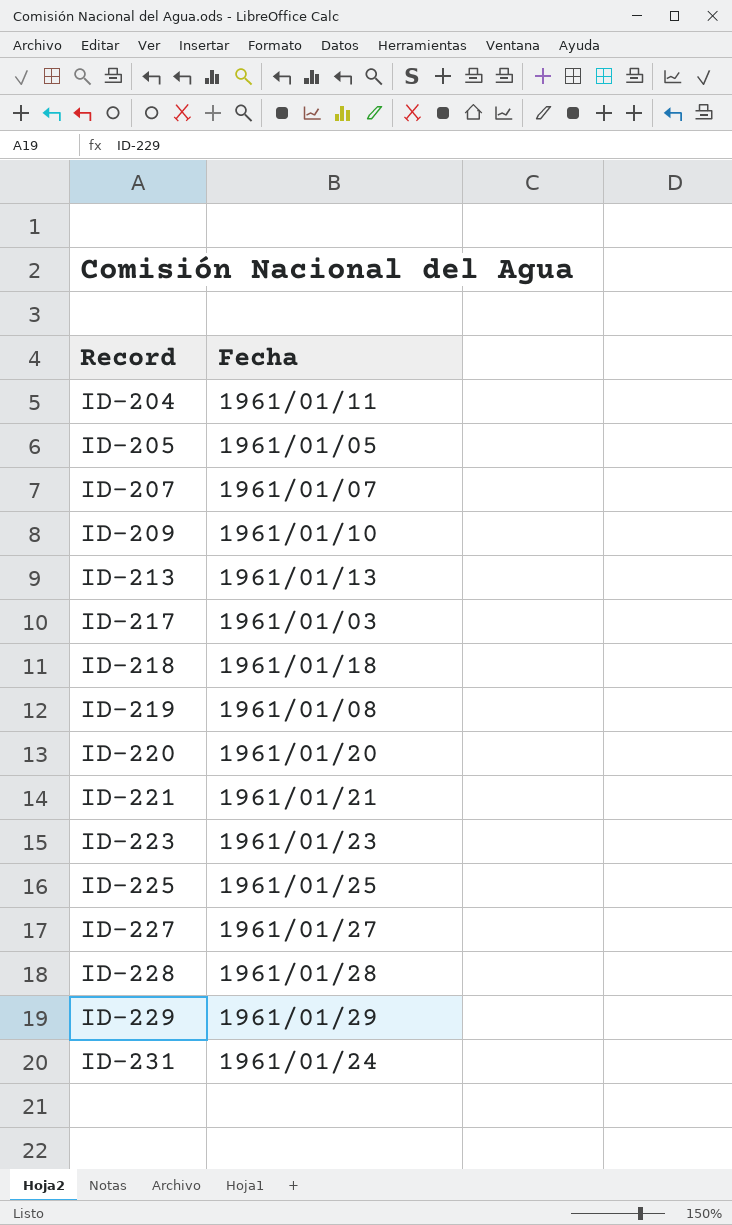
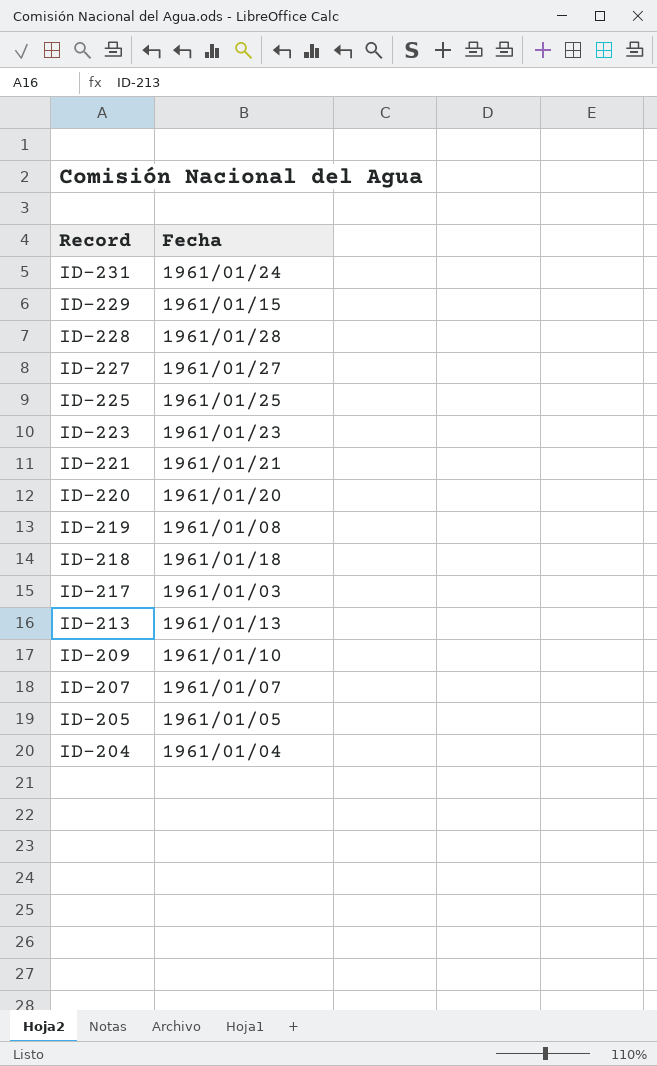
row order: Record ascending -> Record descending
ID-229 | Fecha: 1961/01/29 -> 1961/01/15
ID-204 | Fecha: 1961/01/11 -> 1961/01/04

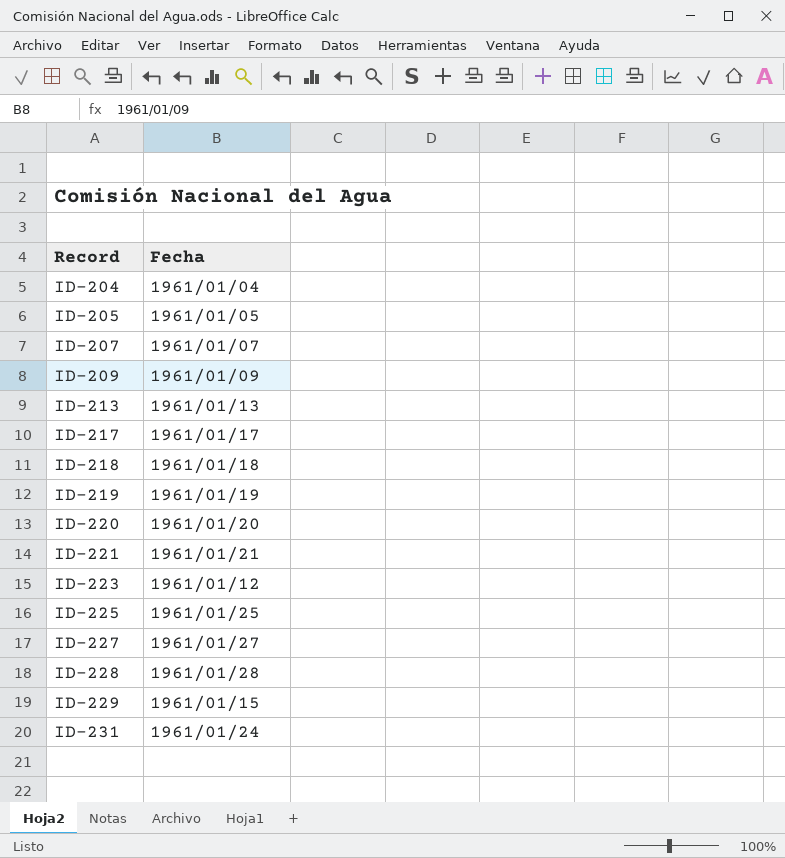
row order: Record descending -> Record ascending
ID-209 | Fecha: 1961/01/10 -> 1961/01/09
ID-217 | Fecha: 1961/01/03 -> 1961/01/17
ID-219 | Fecha: 1961/01/08 -> 1961/01/19
ID-223 | Fecha: 1961/01/23 -> 1961/01/12

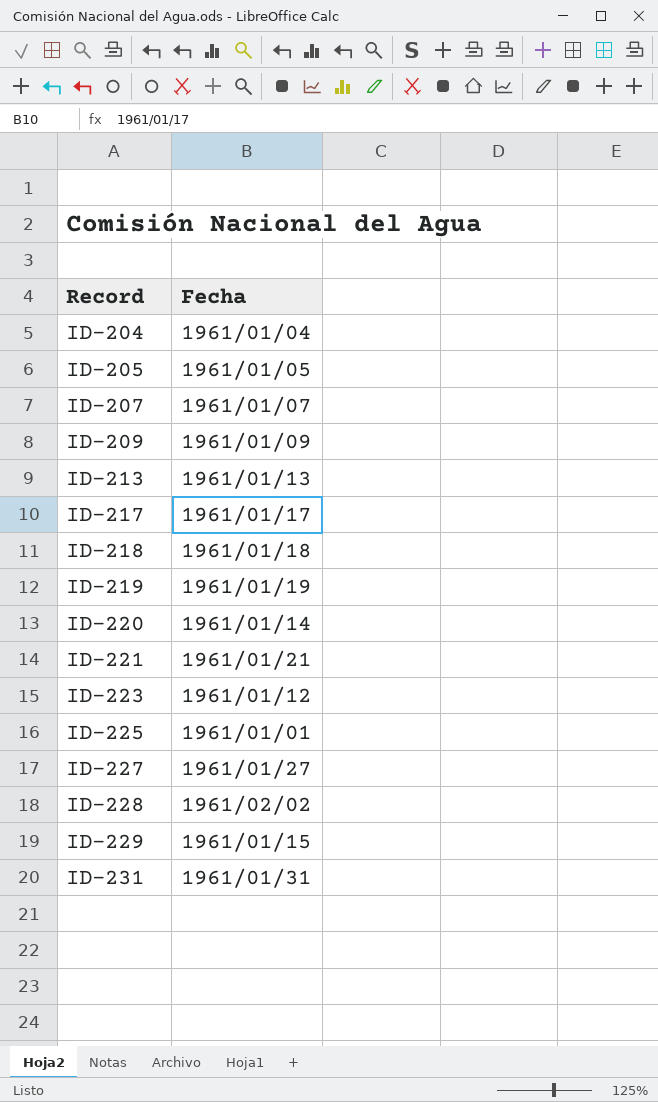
ID-220 | Fecha: 1961/01/20 -> 1961/01/14
ID-225 | Fecha: 1961/01/25 -> 1961/01/01
ID-228 | Fecha: 1961/01/28 -> 1961/02/02
ID-231 | Fecha: 1961/01/24 -> 1961/01/31

